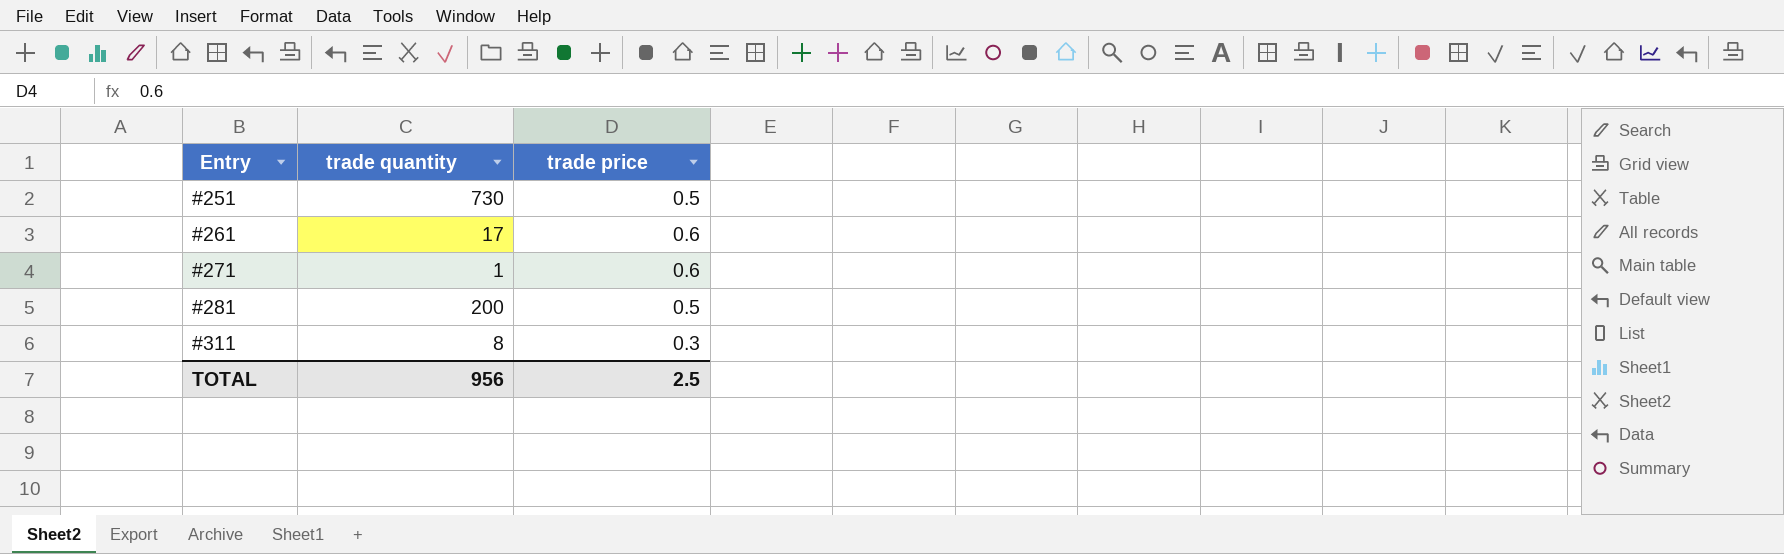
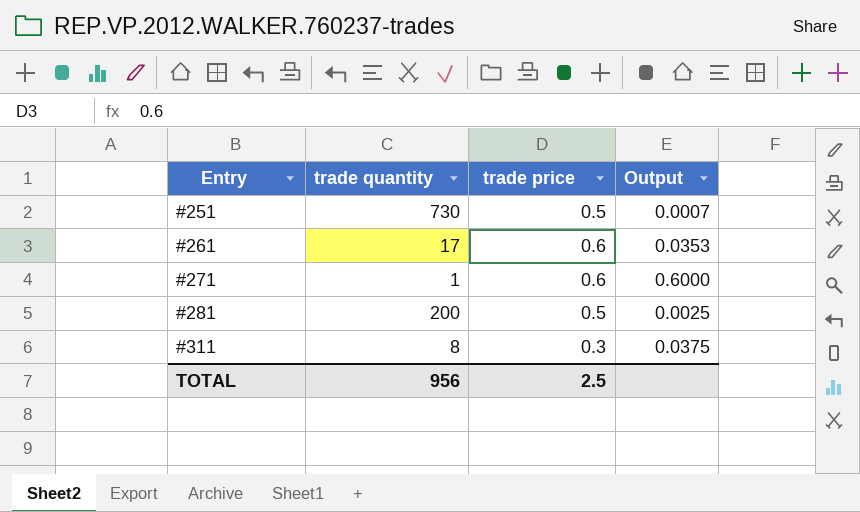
column Output | formula: none -> [trade price] / [trade quantity]

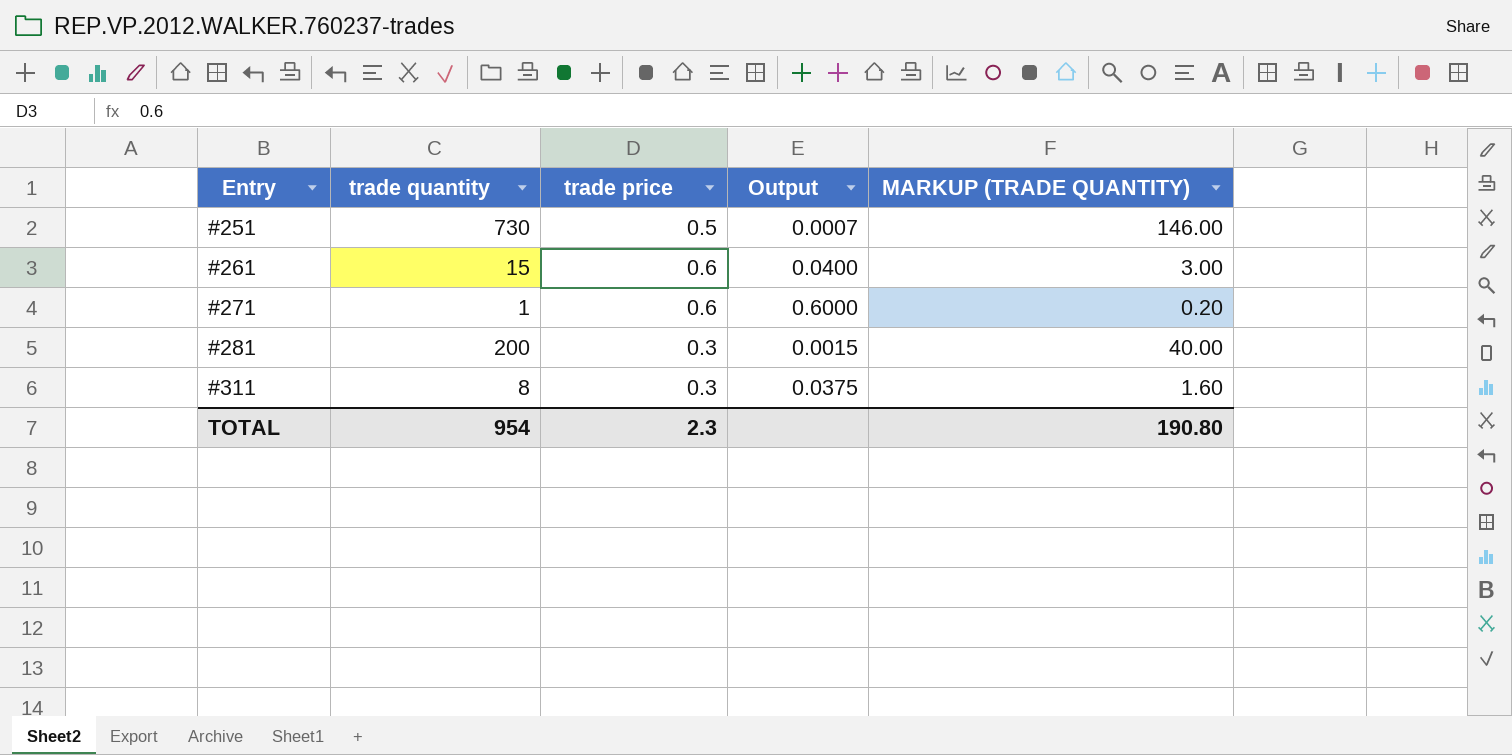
column MARKUP (TRADE QUANTITY) | formula: none -> [trade quantity] * 0.2
#261 | trade quantity: 17 -> 15
#261 | Output: 0.0353 -> 0.0400
#281 | trade price: 0.5 -> 0.3
#281 | Output: 0.0025 -> 0.0015
TOTAL | trade quantity: 956 -> 954
TOTAL | trade price: 2.5 -> 2.3

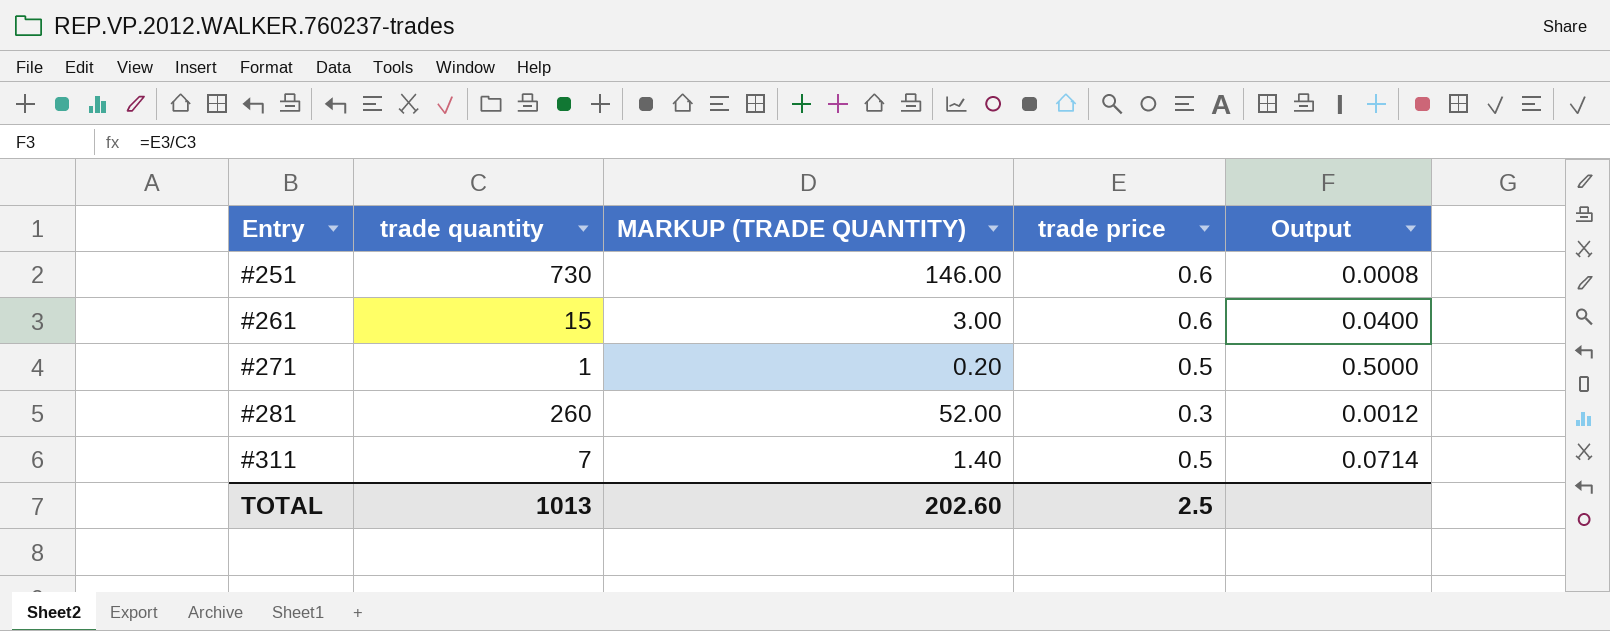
column MARKUP (TRADE QUANTITY) | position: 5 -> 3
#251 | trade price: 0.5 -> 0.6
#251 | Output: 0.0007 -> 0.0008
#271 | trade price: 0.6 -> 0.5
#271 | Output: 0.6000 -> 0.5000
#281 | trade quantity: 200 -> 260
#281 | MARKUP (TRADE QUANTITY): 40.00 -> 52.00
#281 | Output: 0.0015 -> 0.0012
#311 | trade quantity: 8 -> 7
#311 | MARKUP (TRADE QUANTITY): 1.60 -> 1.40
#311 | trade price: 0.3 -> 0.5
#311 | Output: 0.0375 -> 0.0714
TOTAL | trade quantity: 954 -> 1013
TOTAL | MARKUP (TRADE QUANTITY): 190.80 -> 202.60
TOTAL | trade price: 2.3 -> 2.5

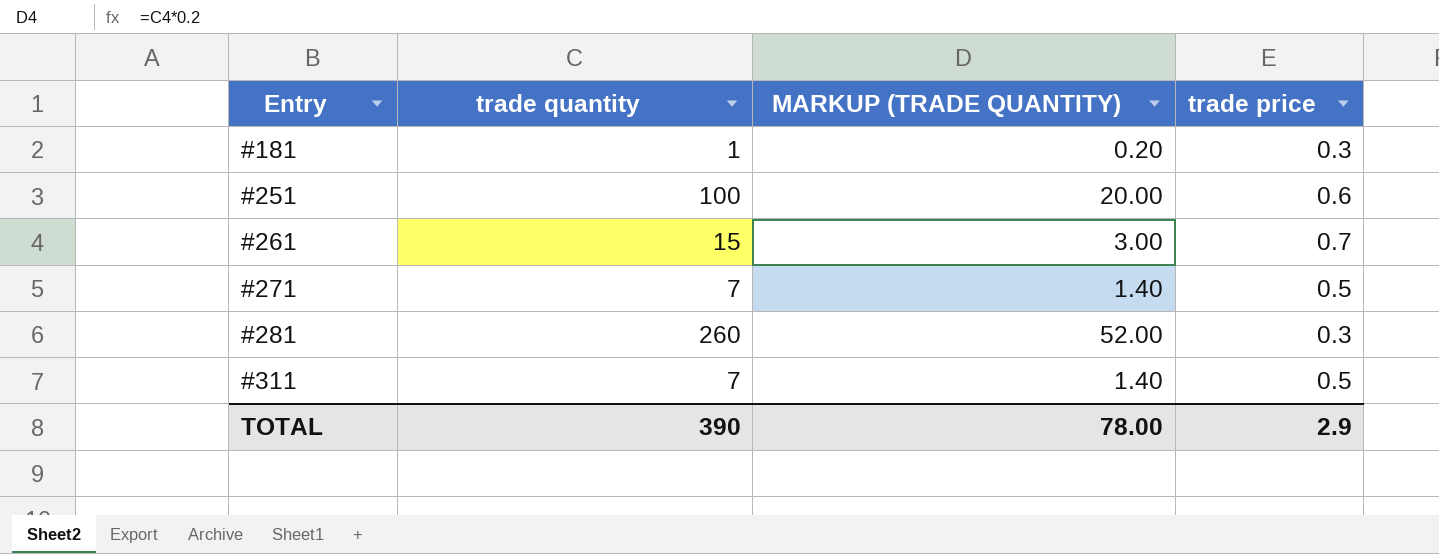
column Output | formula: [trade price] / [trade quantity] -> none
row #181: none -> 1 | 0.20 | 0.3
#251 | trade quantity: 730 -> 100
#251 | MARKUP (TRADE QUANTITY): 146.00 -> 20.00
#261 | trade price: 0.6 -> 0.7
#271 | trade quantity: 1 -> 7
#271 | MARKUP (TRADE QUANTITY): 0.20 -> 1.40
TOTAL | trade quantity: 1013 -> 390
TOTAL | MARKUP (TRADE QUANTITY): 202.60 -> 78.00
TOTAL | trade price: 2.5 -> 2.9

